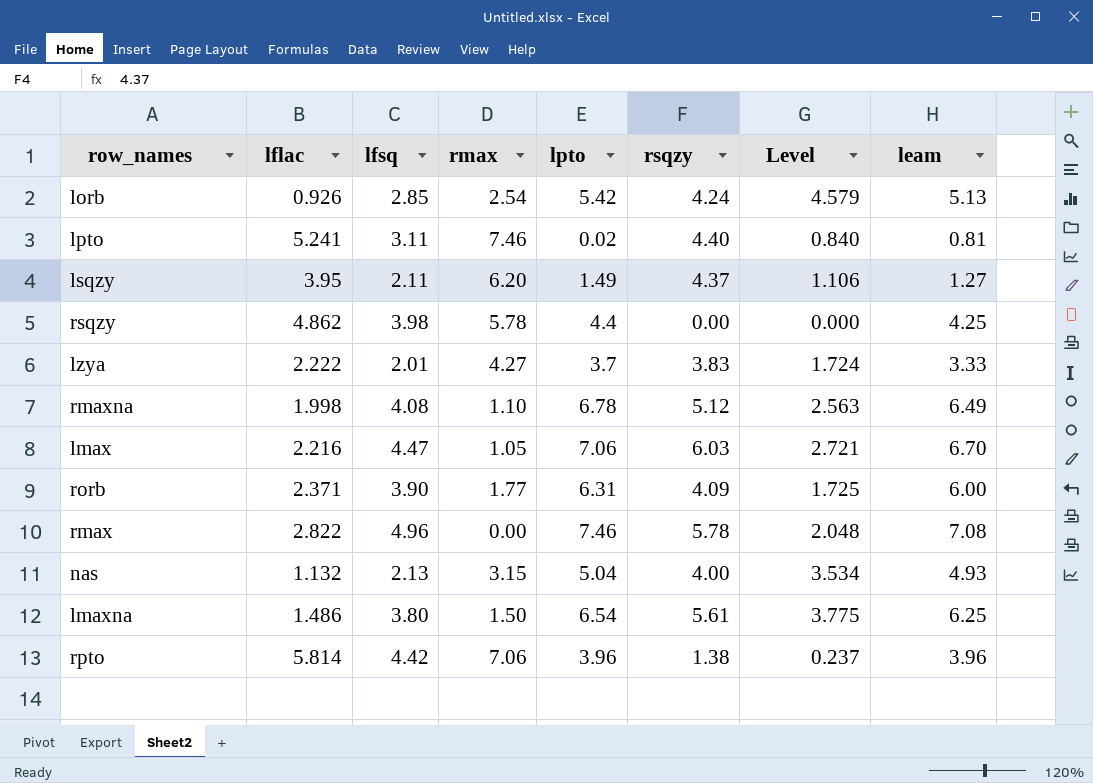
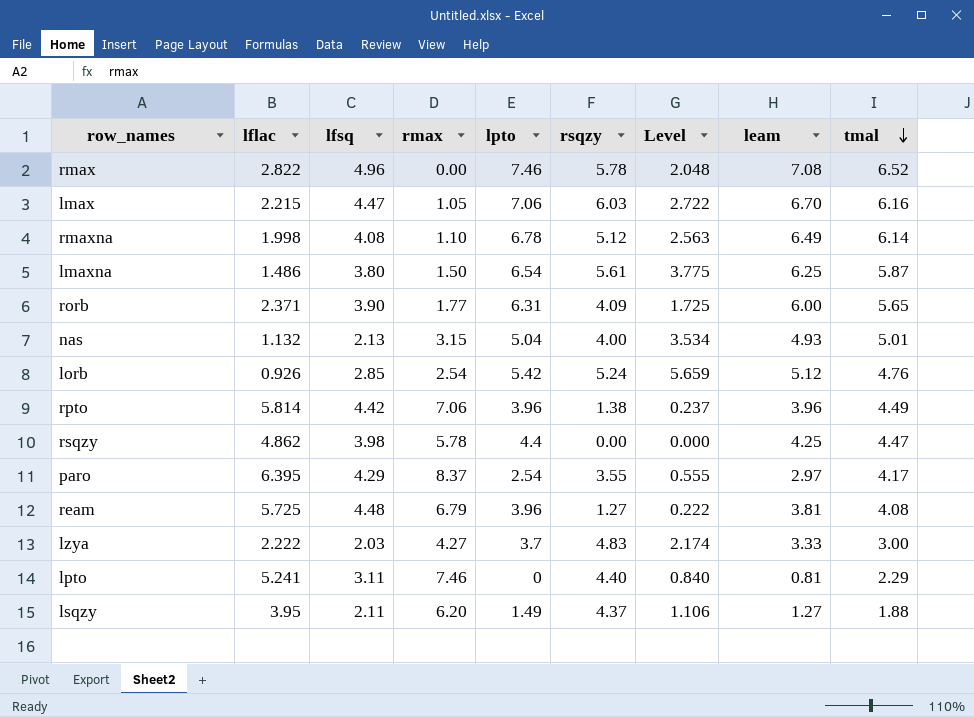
row order: none -> tmal descending
column tmal | position: none -> 9
lmax | lflac: 2.216 -> 2.215
lmax | Level: 2.721 -> 2.722
lorb | rsqzy: 4.24 -> 5.24
lorb | Level: 4.579 -> 5.659
lorb | leam: 5.13 -> 5.12
row paro: none -> 6.395 | 4.29 | 8.37 | 2.54 | 3.55 | 0.555 | 2.97 | 4.17
row ream: none -> 5.725 | 4.48 | 6.79 | 3.96 | 1.27 | 0.222 | 3.81 | 4.08
lzya | lfsq: 2.01 -> 2.03
lzya | rsqzy: 3.83 -> 4.83
lzya | Level: 1.724 -> 2.174
lpto | lpto: 0.02 -> 0

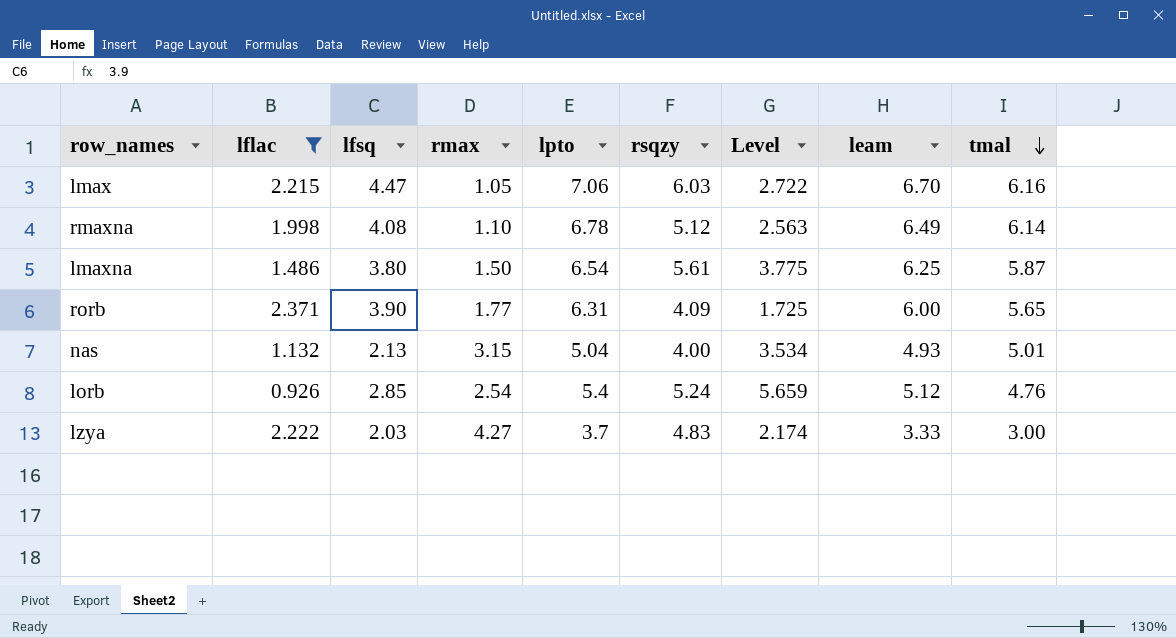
filter: none -> lflac <= 2.371
lorb | lpto: 5.42 -> 5.4

